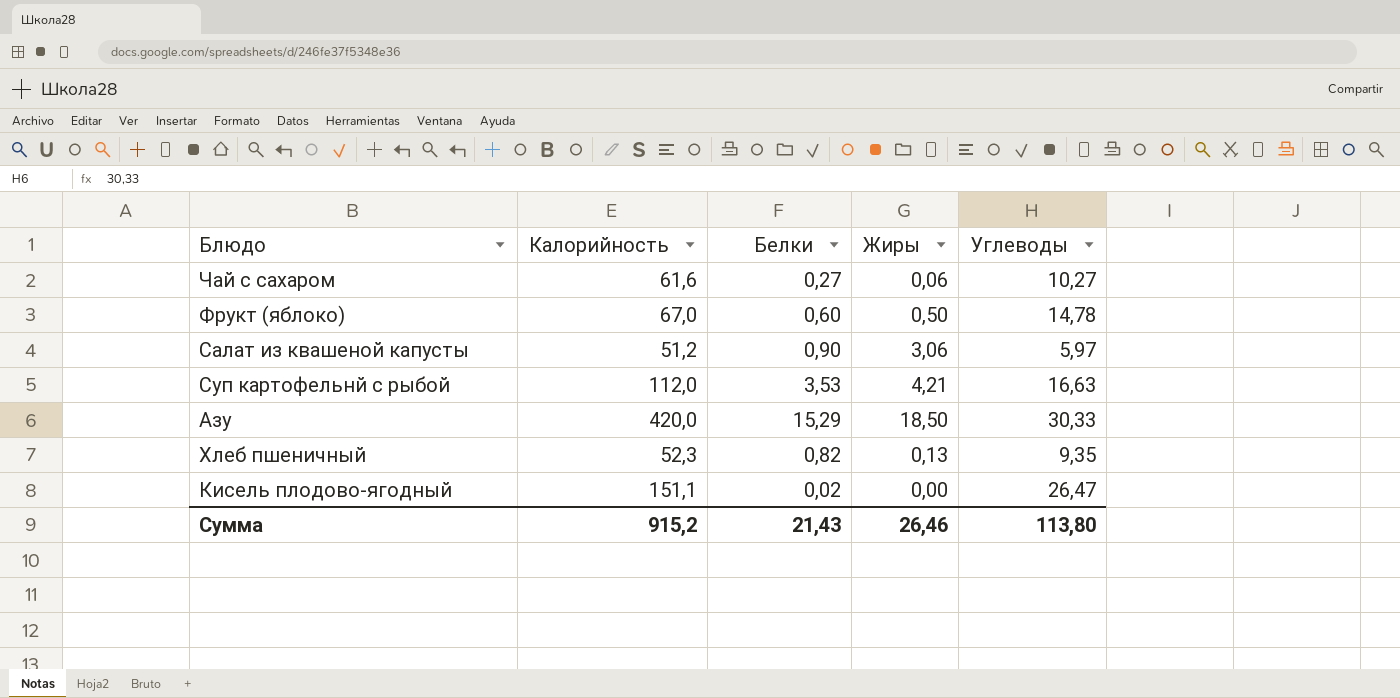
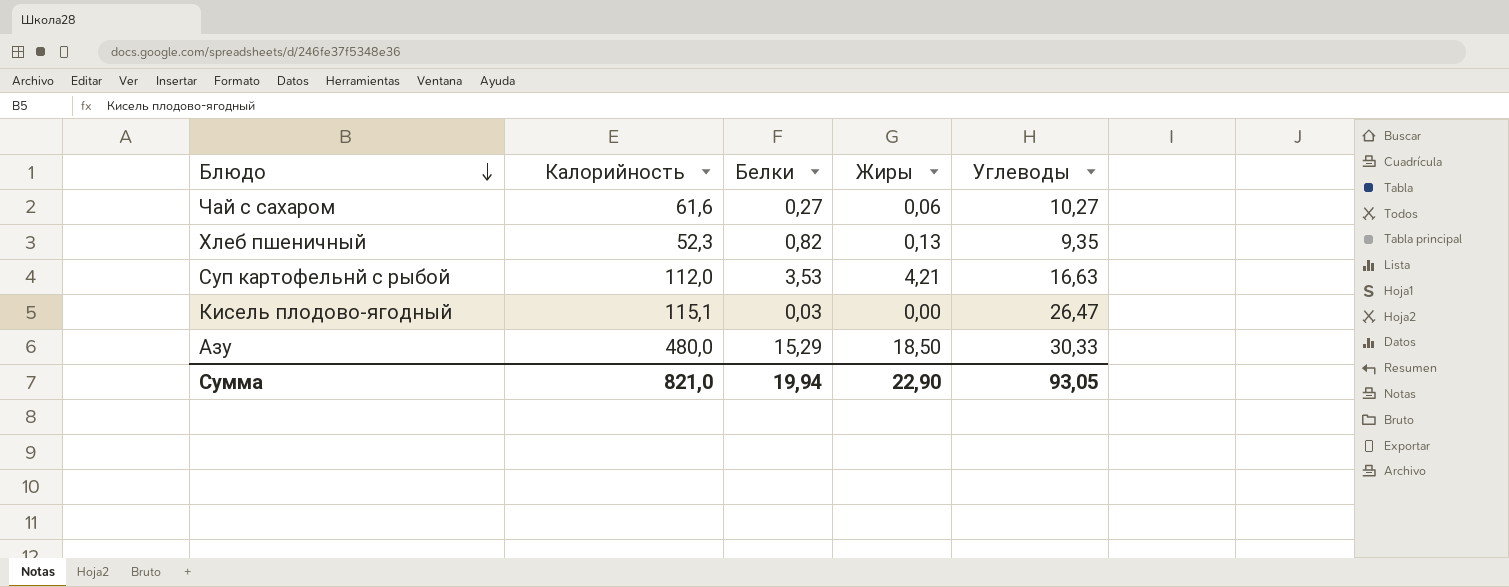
row order: none -> Блюдо descending
row Фрукт (яблоко): 67,0 | 0,60 | 0,50 | 14,78 -> none
row Салат из квашеной капусты: 51,2 | 0,90 | 3,06 | 5,97 -> none
Кисель плодово-ягодный | Калорийность: 151,1 -> 115,1
Кисель плодово-ягодный | Белки: 0,02 -> 0,03
Азу | Калорийность: 420,0 -> 480,0
Сумма | Калорийность: 915,2 -> 821,0
Сумма | Белки: 21,43 -> 19,94
Сумма | Жиры: 26,46 -> 22,90
Сумма | Углеводы: 113,80 -> 93,05

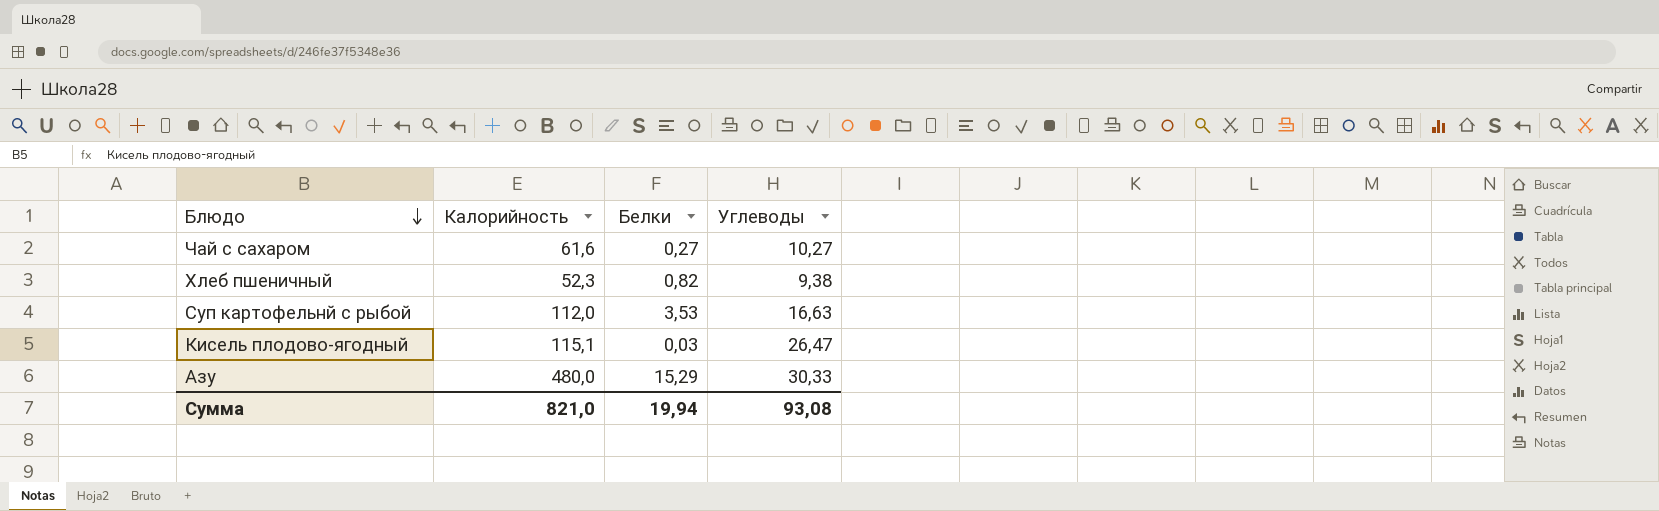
column Жиры | position: 4 -> none
Хлеб пшеничный | Углеводы: 9,35 -> 9,38
Сумма | Углеводы: 93,05 -> 93,08

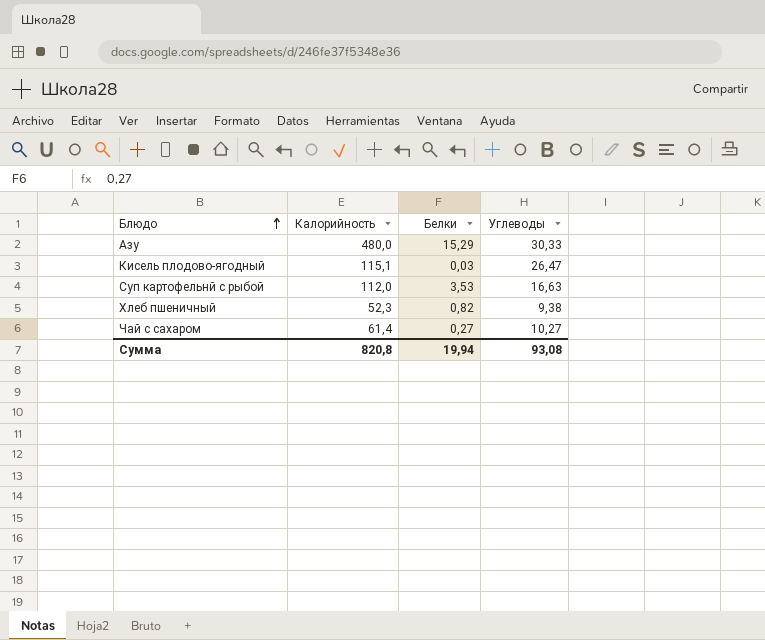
row order: Блюдо descending -> Блюдо ascending
Чай с сахаром | Калорийность: 61,6 -> 61,4
Сумма | Калорийность: 821,0 -> 820,8

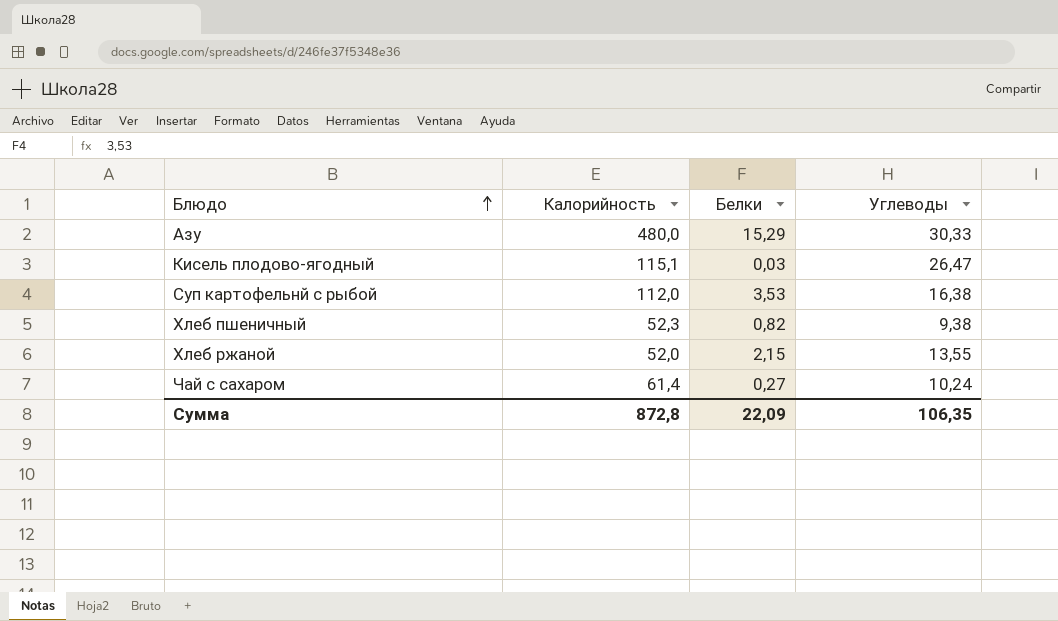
Суп картофельнй с рыбой | Углеводы: 16,63 -> 16,38
row Хлеб ржаной: none -> 52,0 | 2,15 | 13,55
Чай с сахаром | Углеводы: 10,27 -> 10,24
Сумма | Калорийность: 820,8 -> 872,8
Сумма | Белки: 19,94 -> 22,09
Сумма | Углеводы: 93,08 -> 106,35

